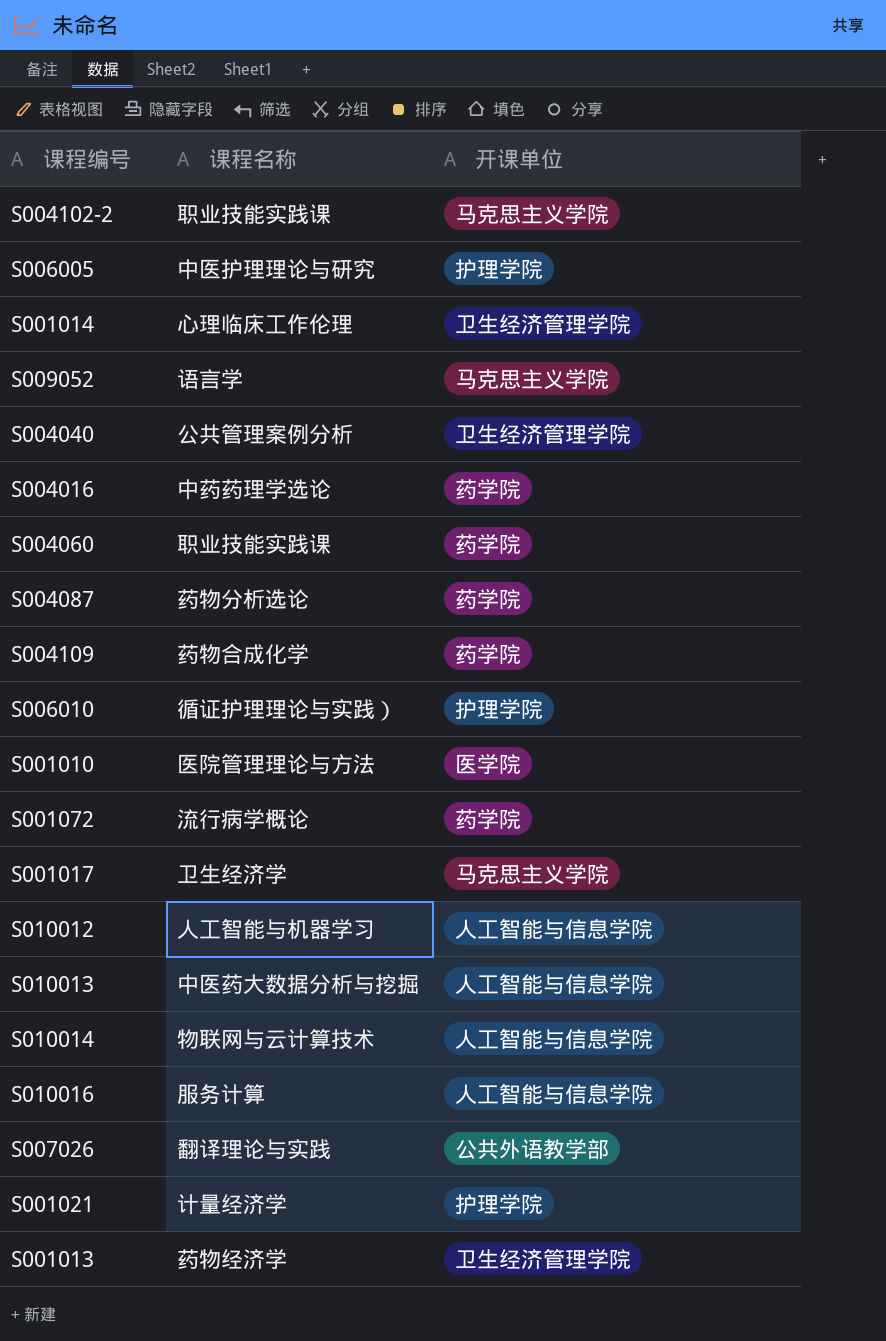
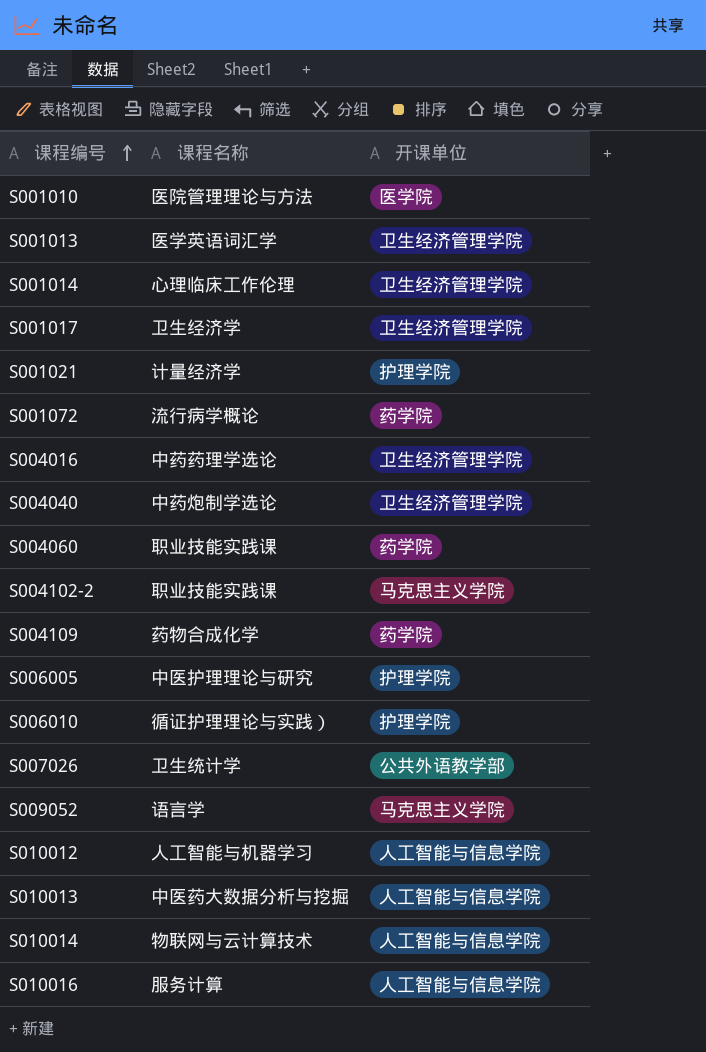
row order: none -> 课程编号 ascending
row S004087: 药物分析选论 | 药学院 -> none
S001013 | 课程名称: 药物经济学 -> 医学英语词汇学
S001017 | 开课单位: 马克思主义学院 -> 卫生经济管理学院
S004016 | 开课单位: 药学院 -> 卫生经济管理学院
S004040 | 课程名称: 公共管理案例分析 -> 中药炮制学选论
S007026 | 课程名称: 翻译理论与实践 -> 卫生统计学

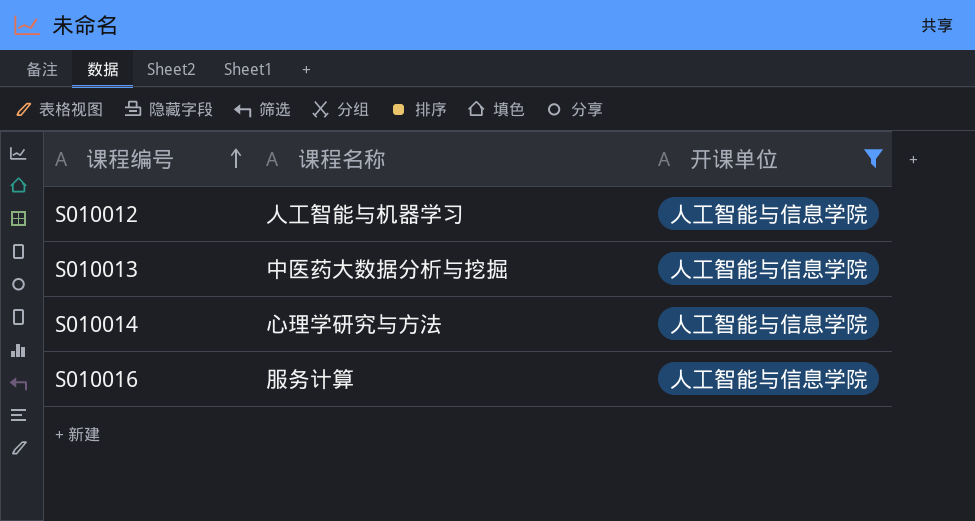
filter: none -> 开课单位 = 人工智能与信息学院
S010014 | 课程名称: 物联网与云计算技术 -> 心理学研究与方法

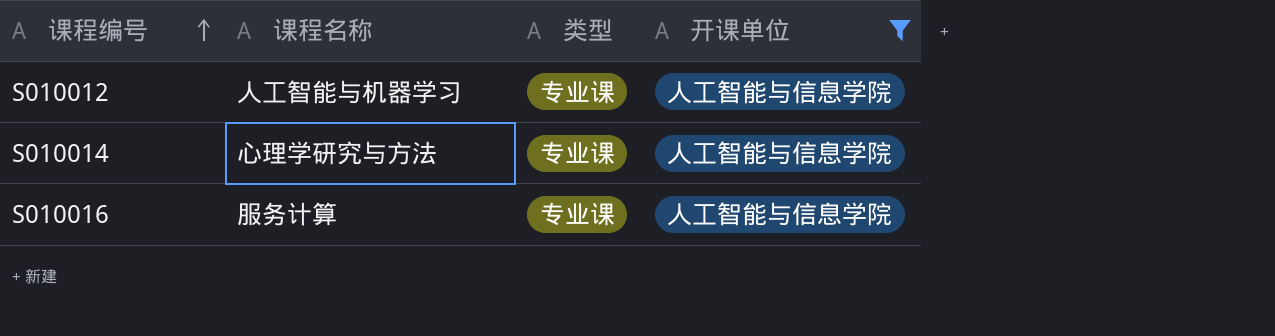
column 类型 | position: none -> 3
row S010013: 中医药大数据分析与挖掘 | 人工智能与信息学院 -> none

